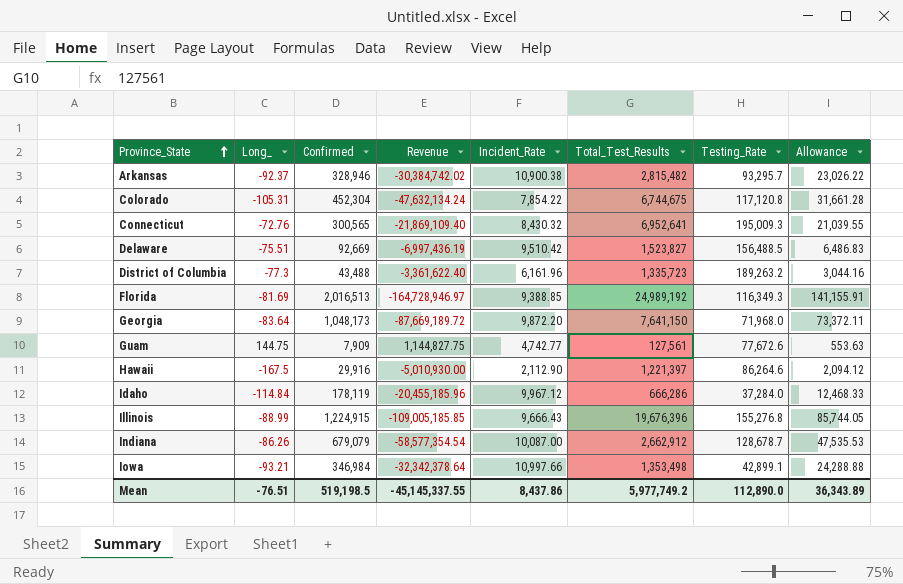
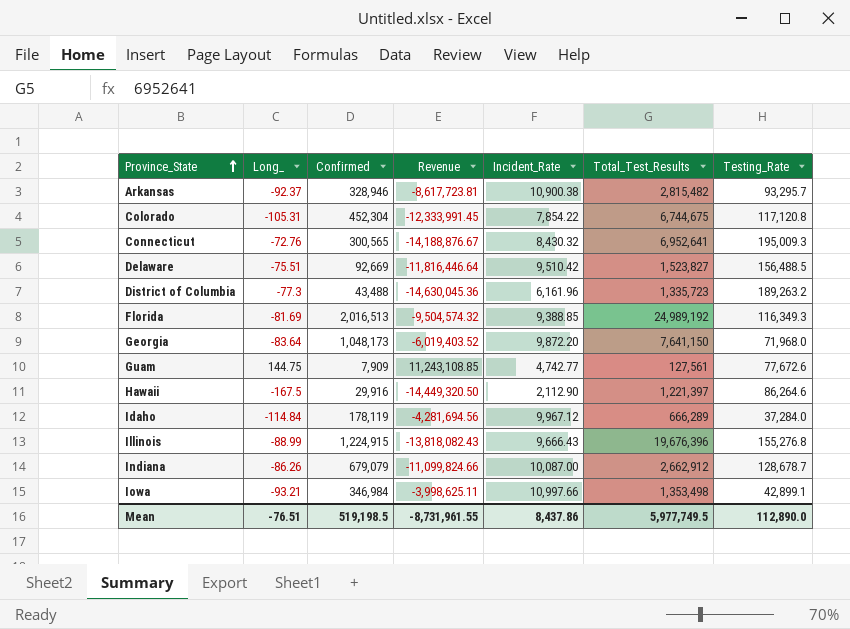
column Allowance | formula: [Confirmed] * 0.07 -> none
column Revenue | formula: [Long_] * [Confirmed] -> [Long_] * [Testing_Rate]
Idaho | Total_Test_Results: 666,286 -> 666,289
Mean | Revenue: -45,145,337.55 -> -8,731,961.55
Mean | Total_Test_Results: 5,977,749.2 -> 5,977,749.5

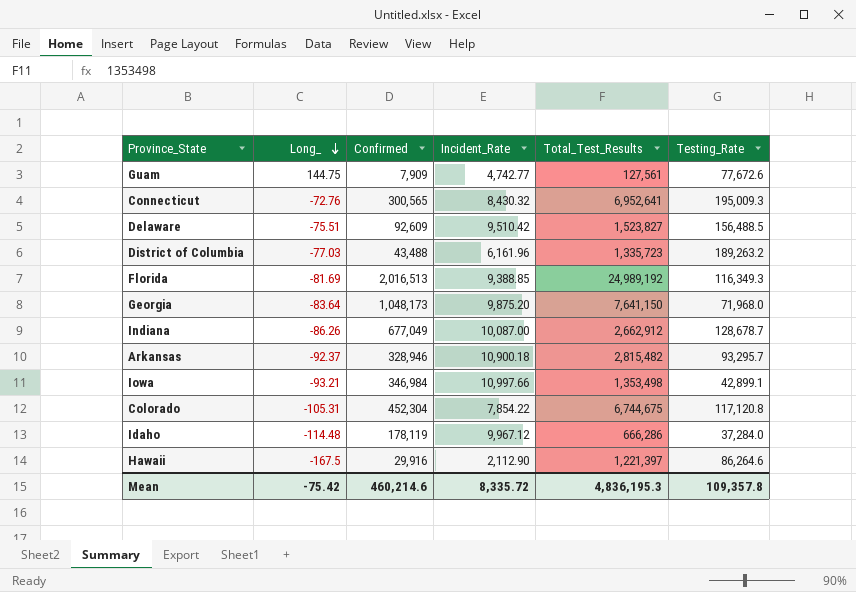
row order: Province_State ascending -> Long_ descending
column Revenue | formula: [Long_] * [Testing_Rate] -> none
row Illinois: -88.99 | 1,224,915 | -13,818,082.43 | 9,666.43 | 19,676,396 | 155,276.8 -> none
Delaware | Confirmed: 92,669 -> 92,609
District of Columbia | Long_: -77.3 -> -77.03
Georgia | Incident_Rate: 9,872.20 -> 9,875.20
Indiana | Confirmed: 679,079 -> 677,049
Arkansas | Incident_Rate: 10,900.38 -> 10,900.18
Idaho | Long_: -114.84 -> -114.48
Idaho | Total_Test_Results: 666,289 -> 666,286
Mean | Long_: -76.51 -> -75.42
Mean | Confirmed: 519,198.5 -> 460,214.6
Mean | Incident_Rate: 8,437.86 -> 8,335.72
Mean | Total_Test_Results: 5,977,749.5 -> 4,836,195.3
Mean | Testing_Rate: 112,890.0 -> 109,357.8

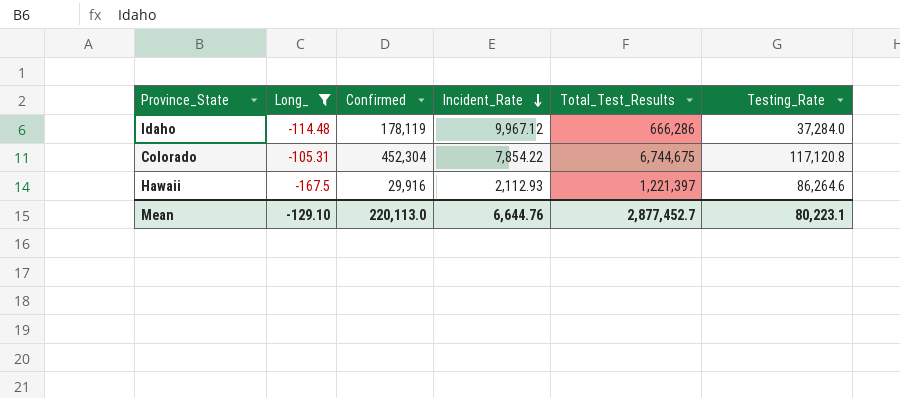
filter: none -> Long_ <= -105.31
row order: Long_ descending -> Incident_Rate descending
Hawaii | Incident_Rate: 2,112.90 -> 2,112.93
Mean | Long_: -75.42 -> -129.10
Mean | Confirmed: 460,214.6 -> 220,113.0
Mean | Incident_Rate: 8,335.72 -> 6,644.76
Mean | Total_Test_Results: 4,836,195.3 -> 2,877,452.7
Mean | Testing_Rate: 109,357.8 -> 80,223.1

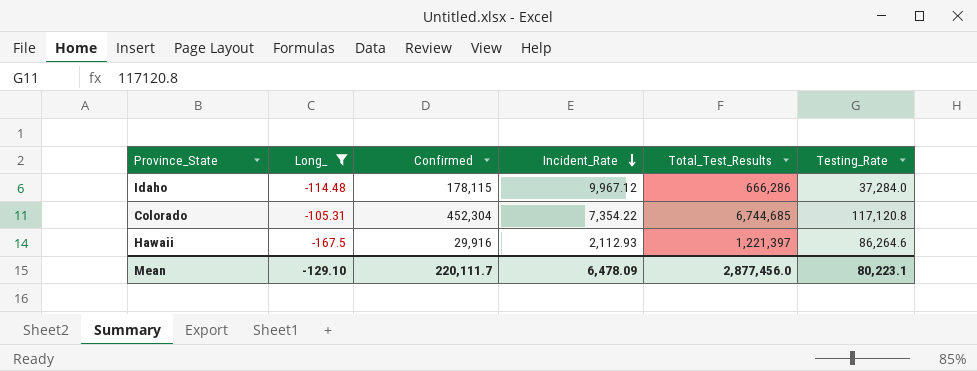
Idaho | Confirmed: 178,119 -> 178,115
Colorado | Incident_Rate: 7,854.22 -> 7,354.22
Colorado | Total_Test_Results: 6,744,675 -> 6,744,685
Mean | Confirmed: 220,113.0 -> 220,111.7
Mean | Incident_Rate: 6,644.76 -> 6,478.09
Mean | Total_Test_Results: 2,877,452.7 -> 2,877,456.0

